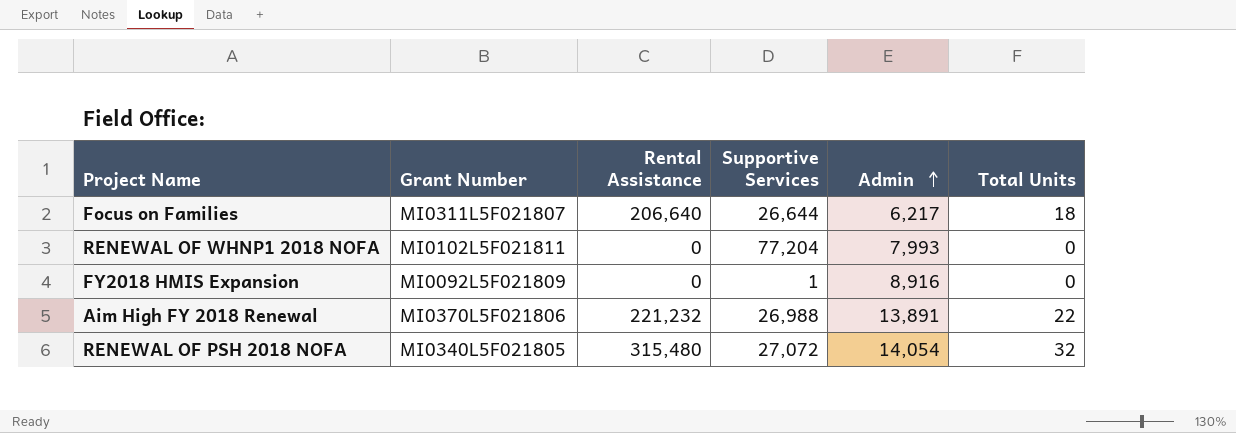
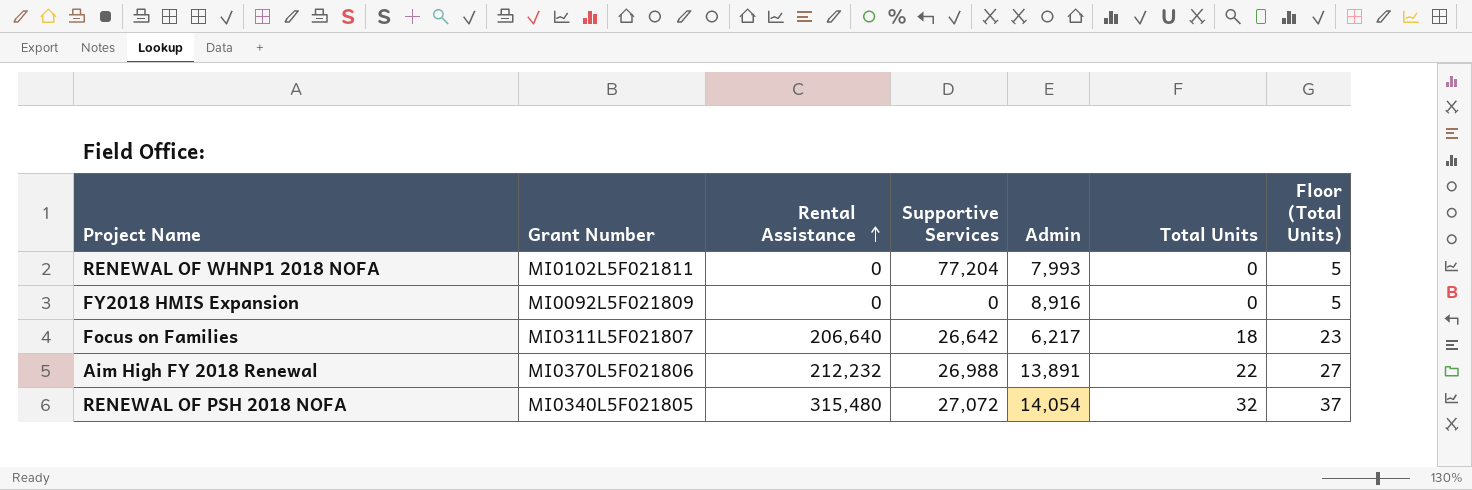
row order: Admin ascending -> Rental Assistance ascending
column Floor (Total Units) | formula: none -> [Total Units] + 5
FY2018 HMIS Expansion | Supportive Services: 1 -> 0
Focus on Families | Supportive Services: 26,644 -> 26,642
Aim High FY 2018 Renewal | Rental Assistance: 221,232 -> 212,232

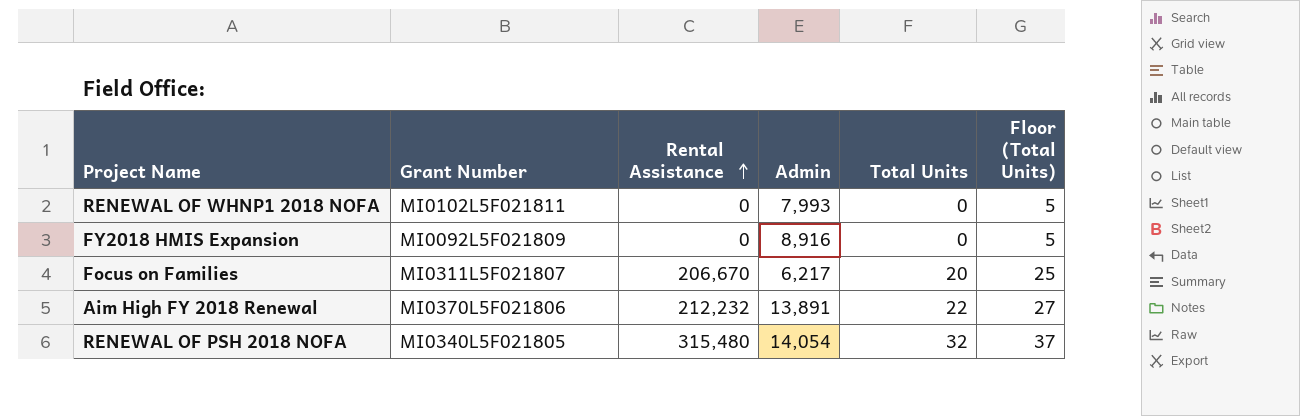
column Supportive Services | position: 4 -> none
Focus on Families | Rental Assistance: 206,640 -> 206,670
Focus on Families | Total Units: 18 -> 20
Focus on Families | Floor (Total Units): 23 -> 25

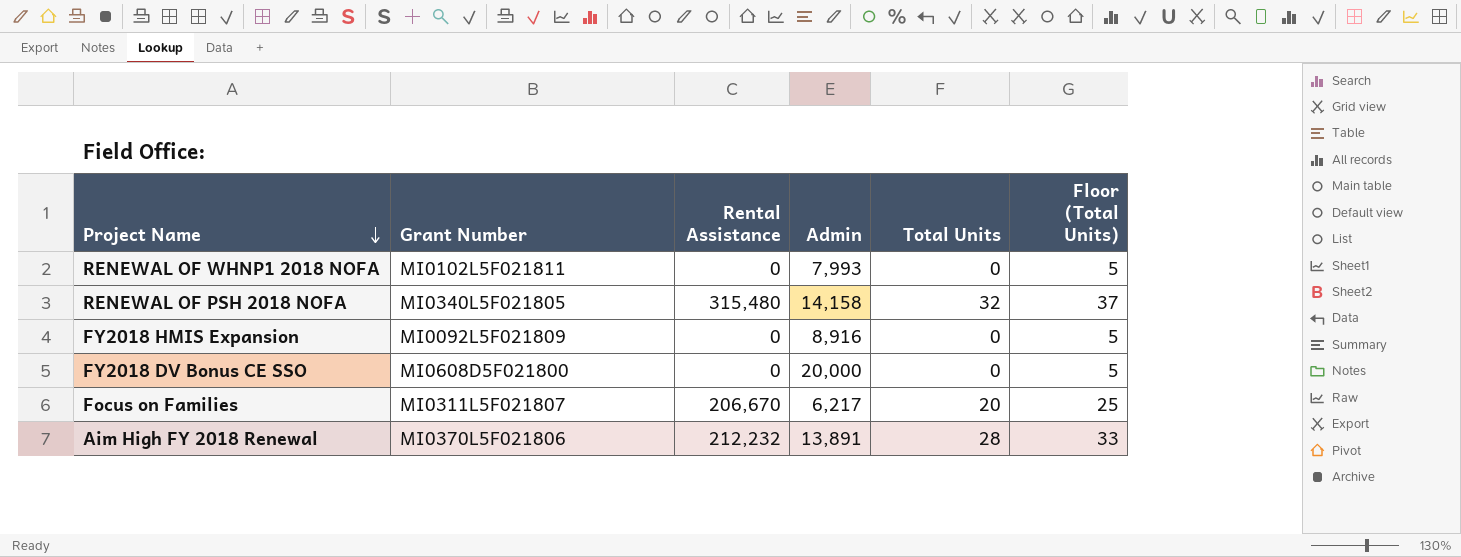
row order: Rental Assistance ascending -> Project Name descending
RENEWAL OF PSH 2018 NOFA | Admin: 14,054 -> 14,158
row FY2018 DV Bonus CE SSO: none -> MI0608D5F021800 | 0 | 20,000 | 0 | 5
Aim High FY 2018 Renewal | Total Units: 22 -> 28
Aim High FY 2018 Renewal | Floor (Total Units): 27 -> 33

